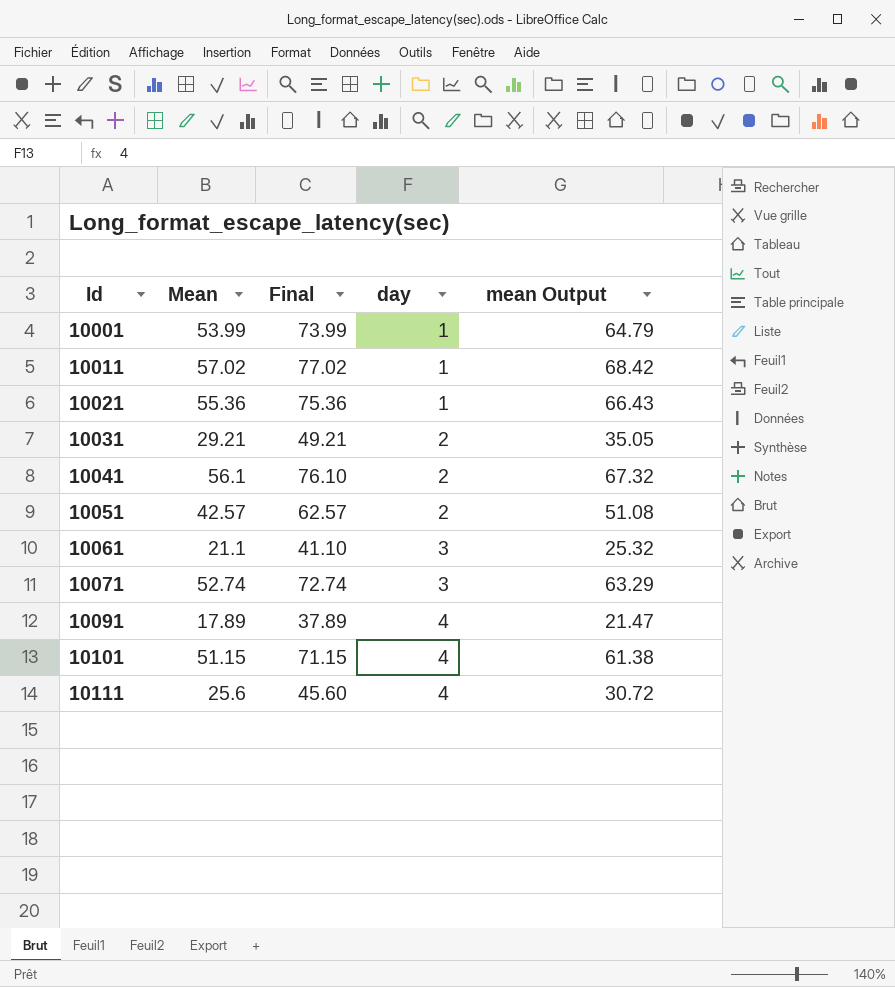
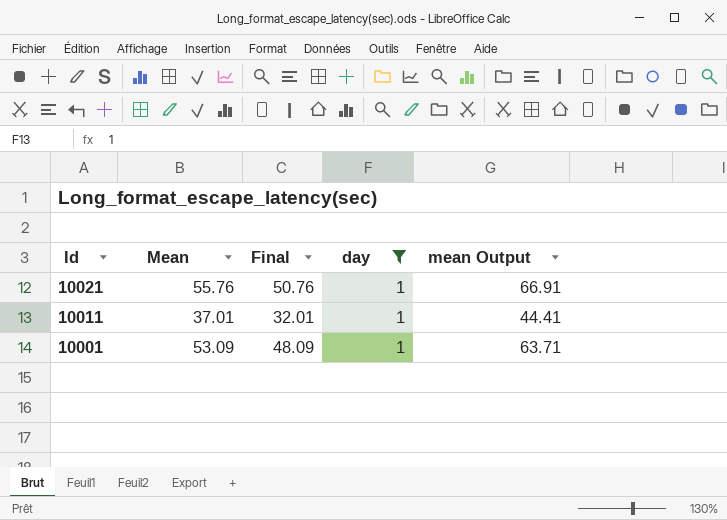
filter: none -> day = 1
row order: Id ascending -> Id descending
column Final | formula: [Mean] + 20 -> [Mean] - 5
10021 | Mean: 55.36 -> 55.76
10021 | mean Output: 66.43 -> 66.91
10011 | Mean: 57.02 -> 37.01
10011 | mean Output: 68.42 -> 44.41
10001 | Mean: 53.99 -> 53.09
10001 | mean Output: 64.79 -> 63.71

